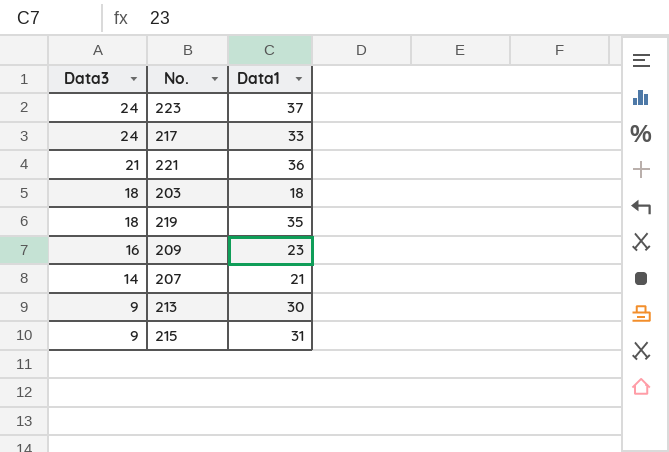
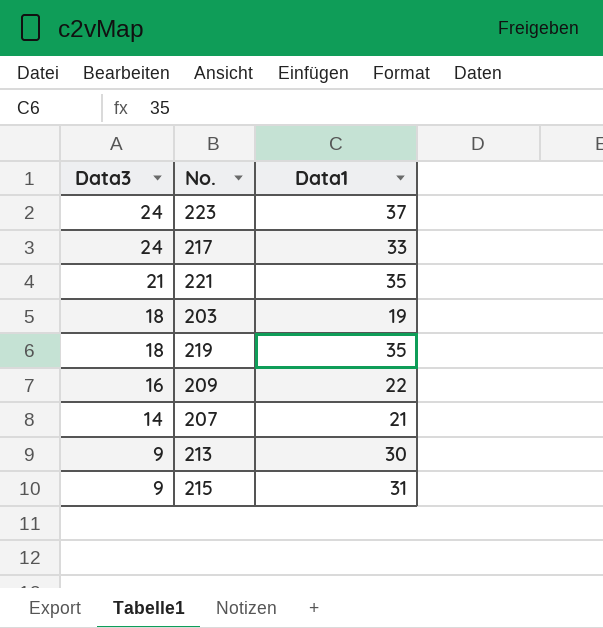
221 | Data1: 36 -> 35
203 | Data1: 18 -> 19
209 | Data1: 23 -> 22

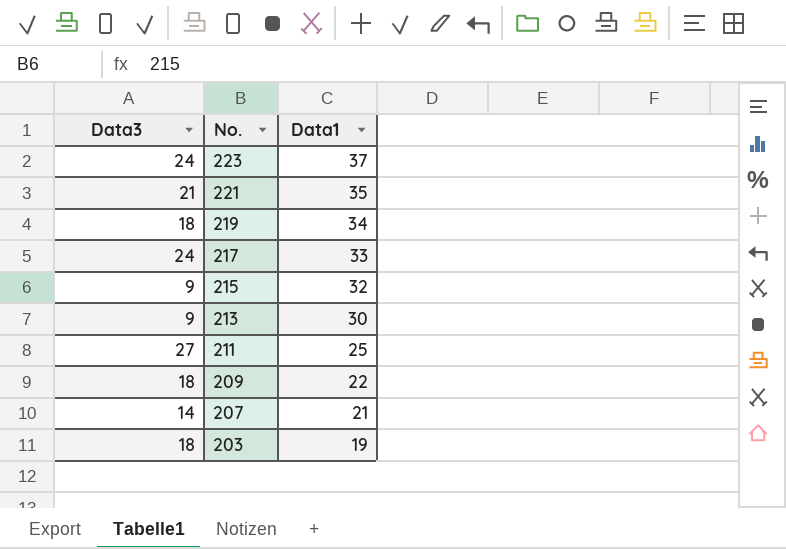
row order: Data3 descending -> No. descending
219 | Data1: 35 -> 34
215 | Data1: 31 -> 32
row 211: none -> 27 | 25
209 | Data3: 16 -> 18

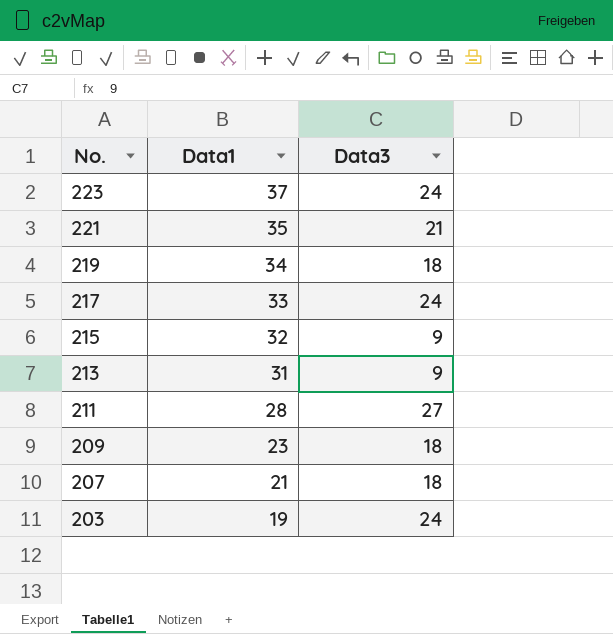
column Data3 | position: 1 -> 3
213 | Data1: 30 -> 31
211 | Data1: 25 -> 28
209 | Data1: 22 -> 23
207 | Data3: 14 -> 18
203 | Data3: 18 -> 24

